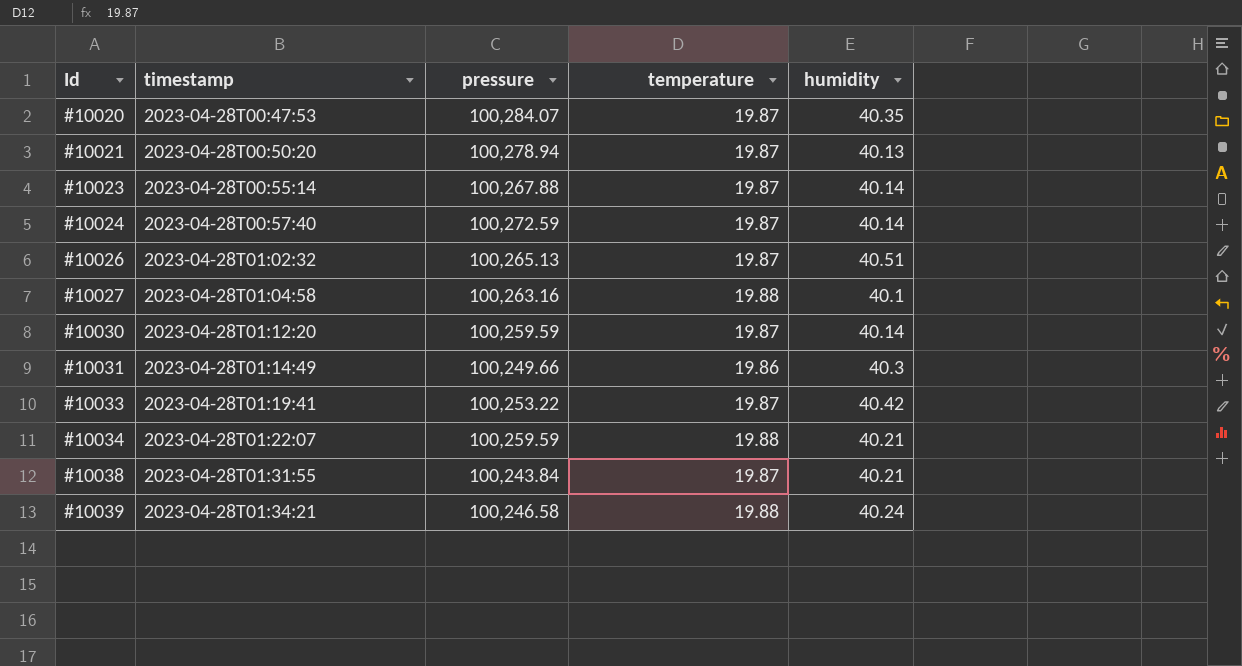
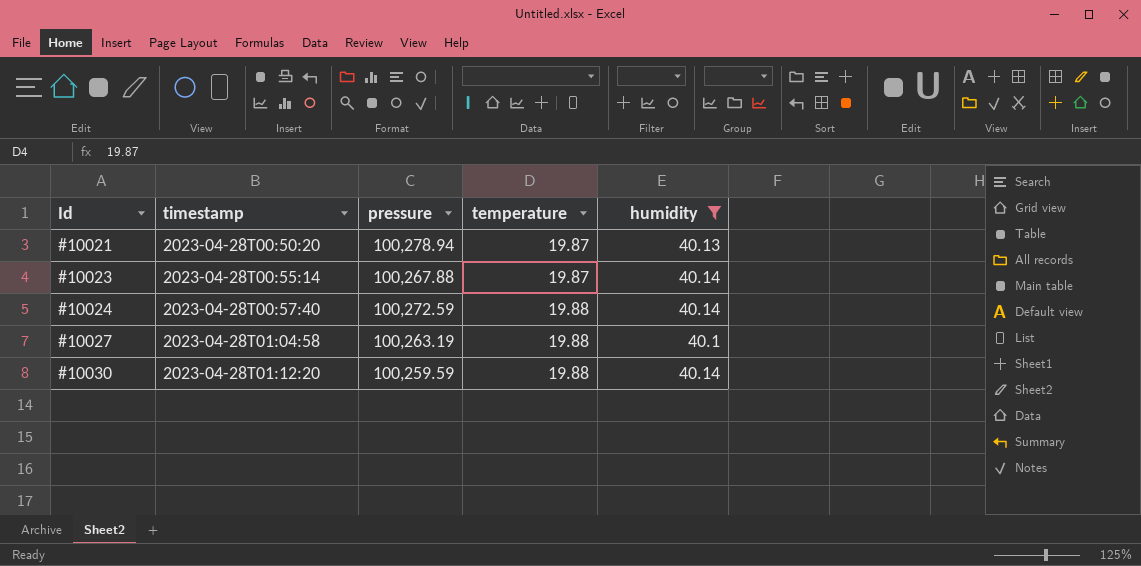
filter: none -> humidity <= 40.14
#10024 | temperature: 19.87 -> 19.88
#10027 | pressure: 100,263.16 -> 100,263.19
#10030 | temperature: 19.87 -> 19.88

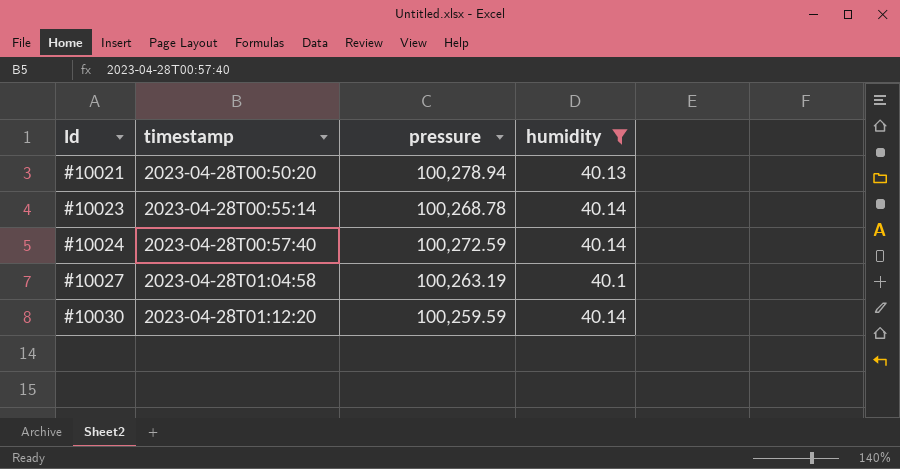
column temperature | position: 4 -> none
#10023 | pressure: 100,267.88 -> 100,268.78

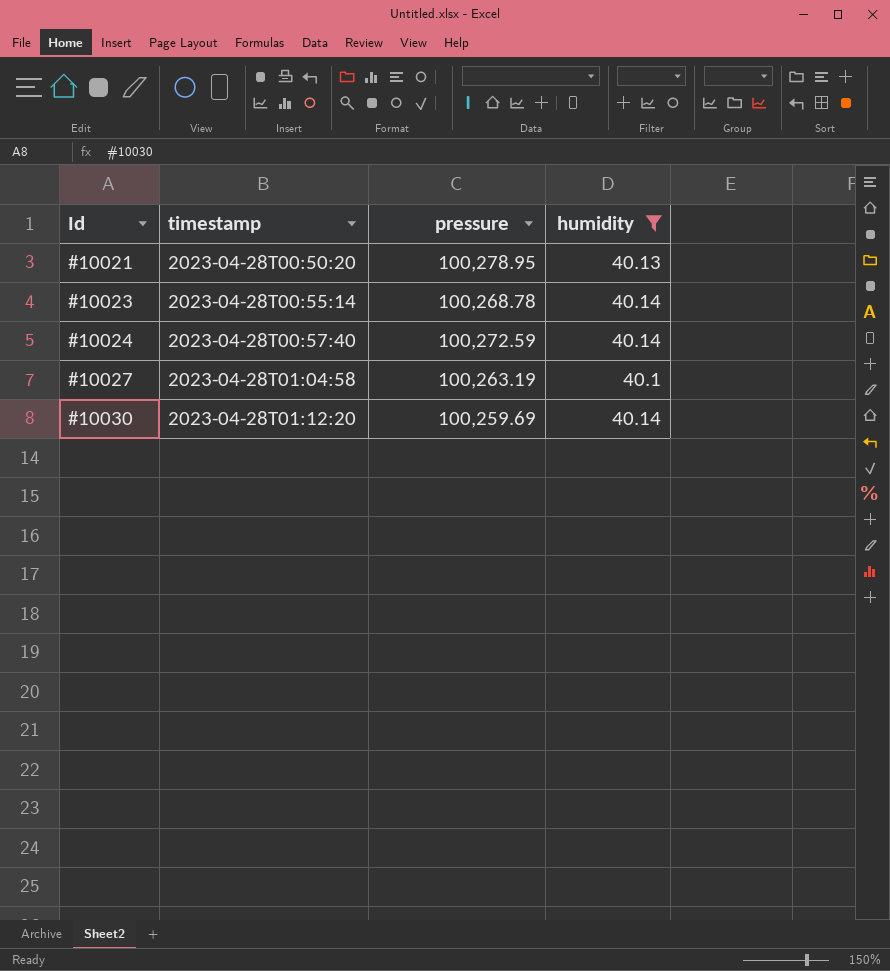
#10021 | pressure: 100,278.94 -> 100,278.95
#10030 | pressure: 100,259.59 -> 100,259.69

